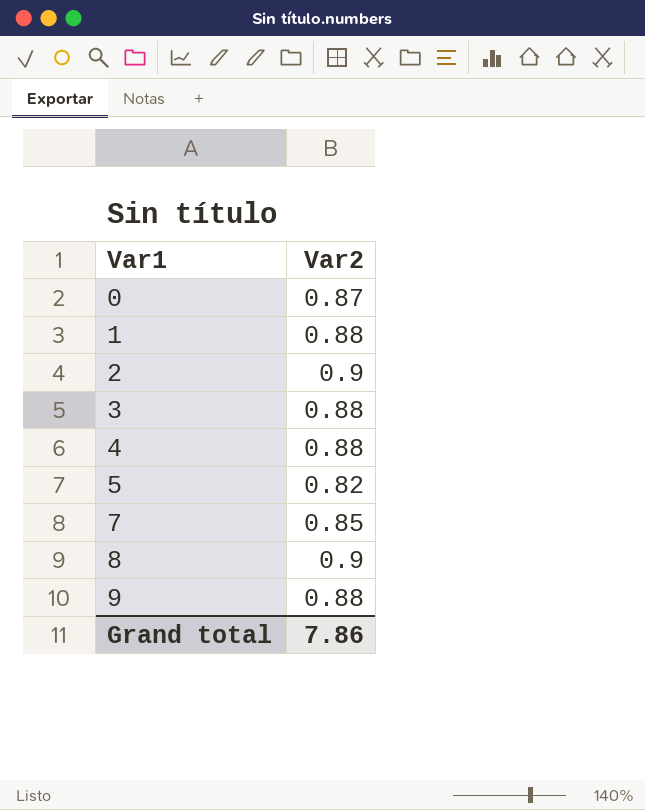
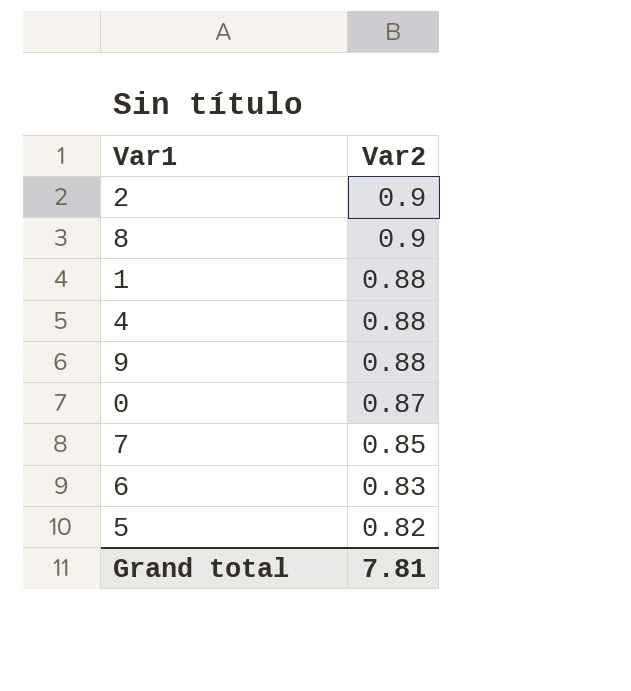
row order: Var1 ascending -> Var2 descending
row 3: 0.88 -> none
row 6: none -> 0.83
Grand total | Var2: 7.86 -> 7.81

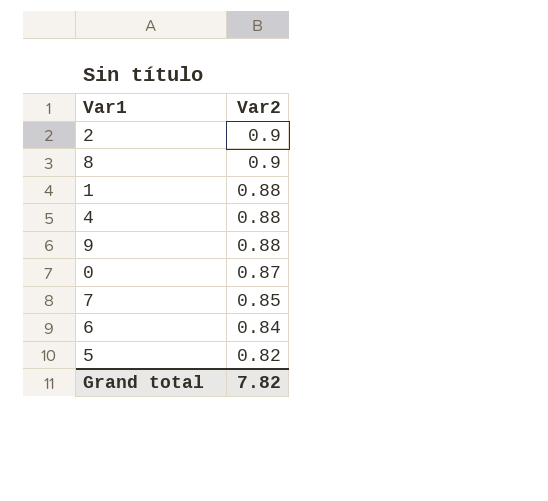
6 | Var2: 0.83 -> 0.84
Grand total | Var2: 7.81 -> 7.82

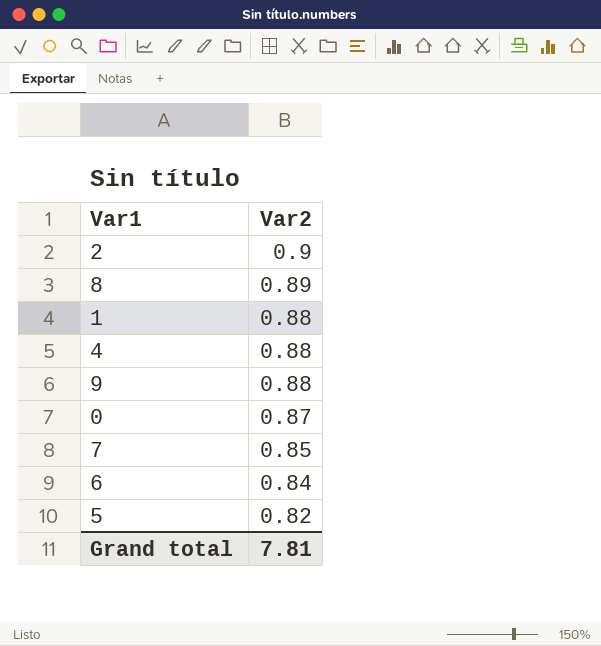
8 | Var2: 0.9 -> 0.89
Grand total | Var2: 7.82 -> 7.81

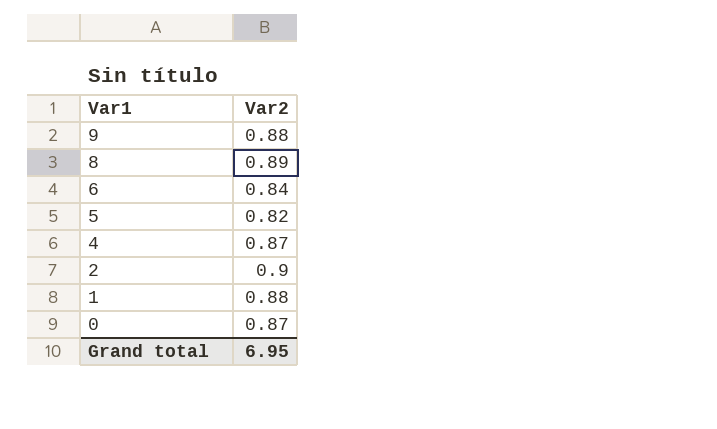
row order: Var2 descending -> Var1 descending
row 7: 0.85 -> none
4 | Var2: 0.88 -> 0.87
Grand total | Var2: 7.81 -> 6.95

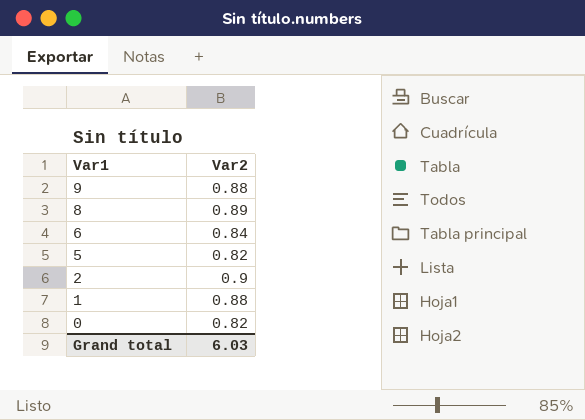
row 4: 0.87 -> none
0 | Var2: 0.87 -> 0.82
Grand total | Var2: 6.95 -> 6.03

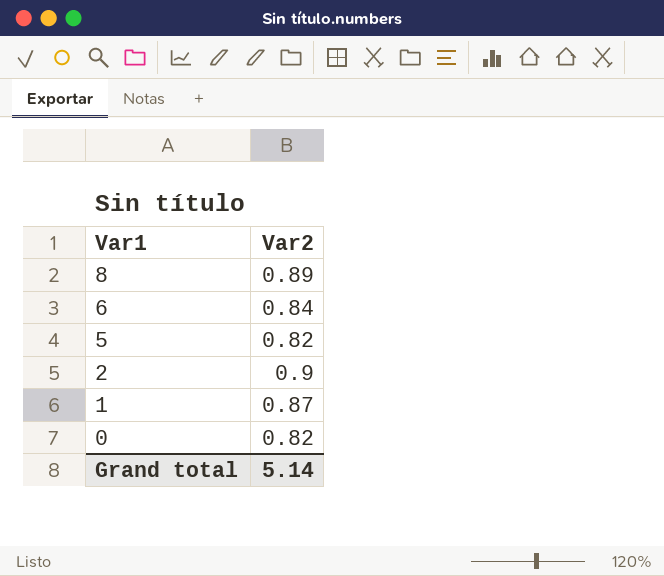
row 9: 0.88 -> none
1 | Var2: 0.88 -> 0.87
Grand total | Var2: 6.03 -> 5.14

